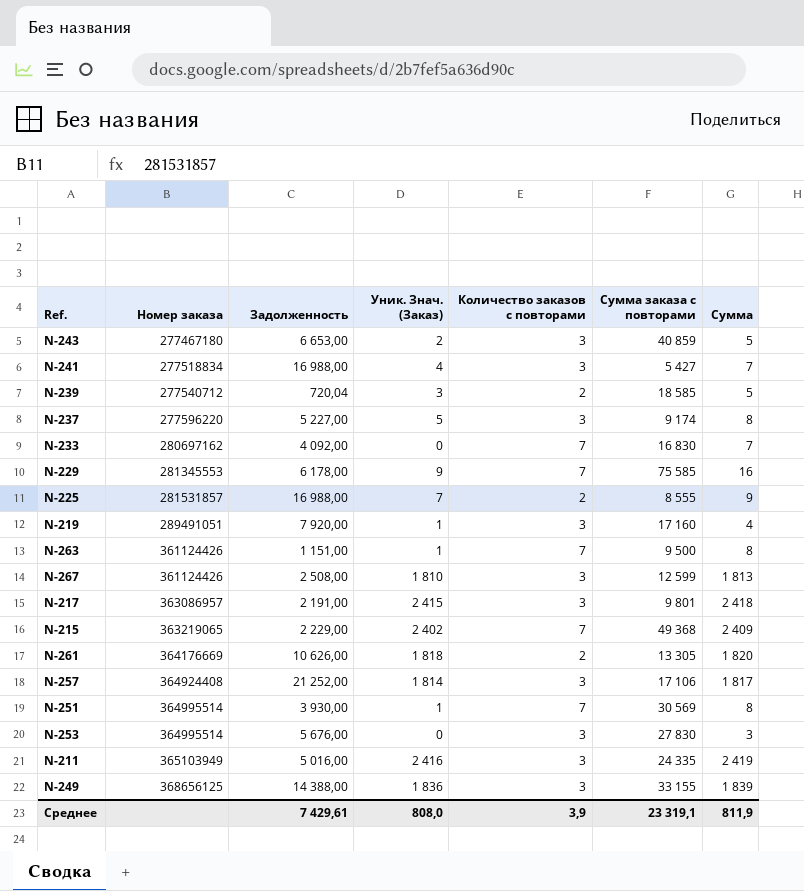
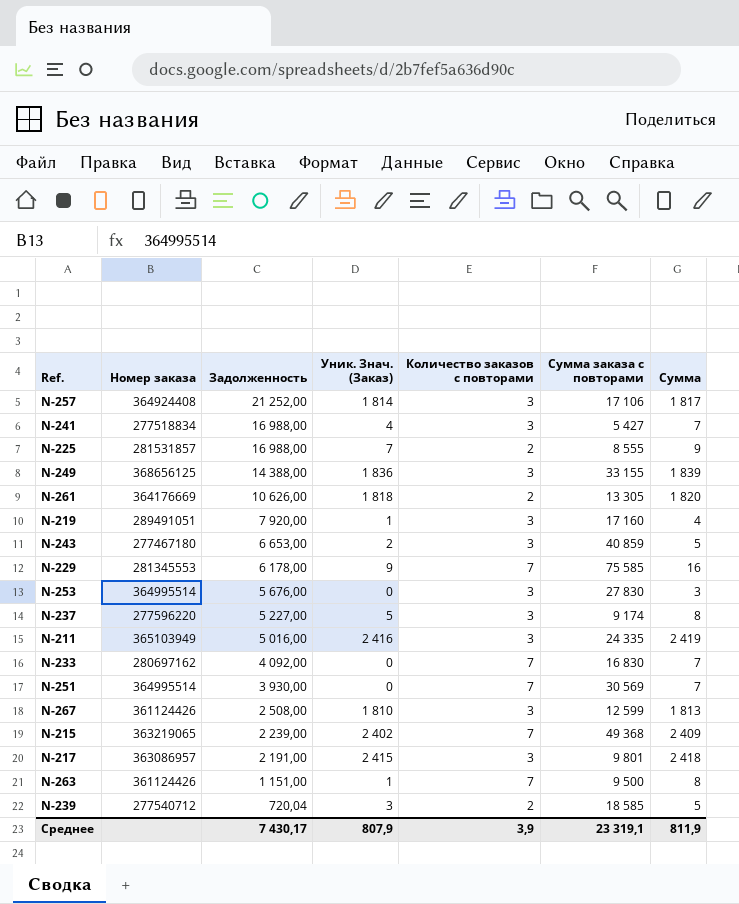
row order: Номер заказа ascending -> Задолженность descending
N-251 | Уник. Знач. (Заказ): 1 -> 0
N-251 | Сумма: 8 -> 7
N-215 | Задолженность: 2 229,00 -> 2 239,00
Среднее | Задолженность: 7 429,61 -> 7 430,17
Среднее | Уник. Знач. (Заказ): 808,0 -> 807,9

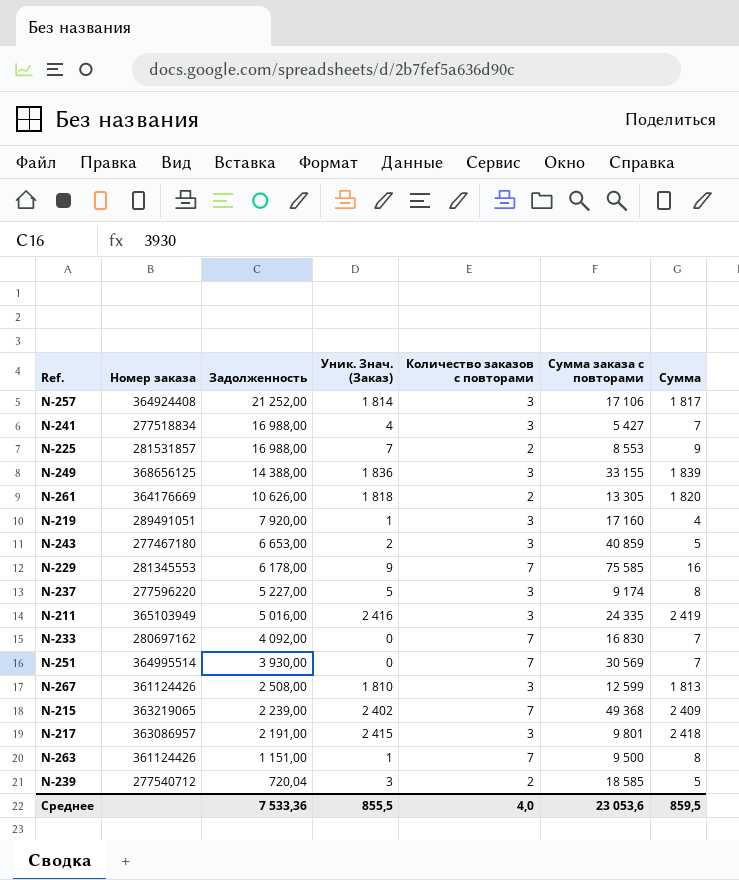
row N-253: 364995514 | 5 676,00 | 0 | 3 | 27 830 | 3 -> none
N-225 | Сумма заказа с повторами: 8 555 -> 8 553
Среднее | Задолженность: 7 430,17 -> 7 533,36
Среднее | Уник. Знач. (Заказ): 807,9 -> 855,5
Среднее | Количество заказов с повторами: 3,9 -> 4,0
Среднее | Сумма заказа с повторами: 23 319,1 -> 23 053,6
Среднее | Сумма: 811,9 -> 859,5

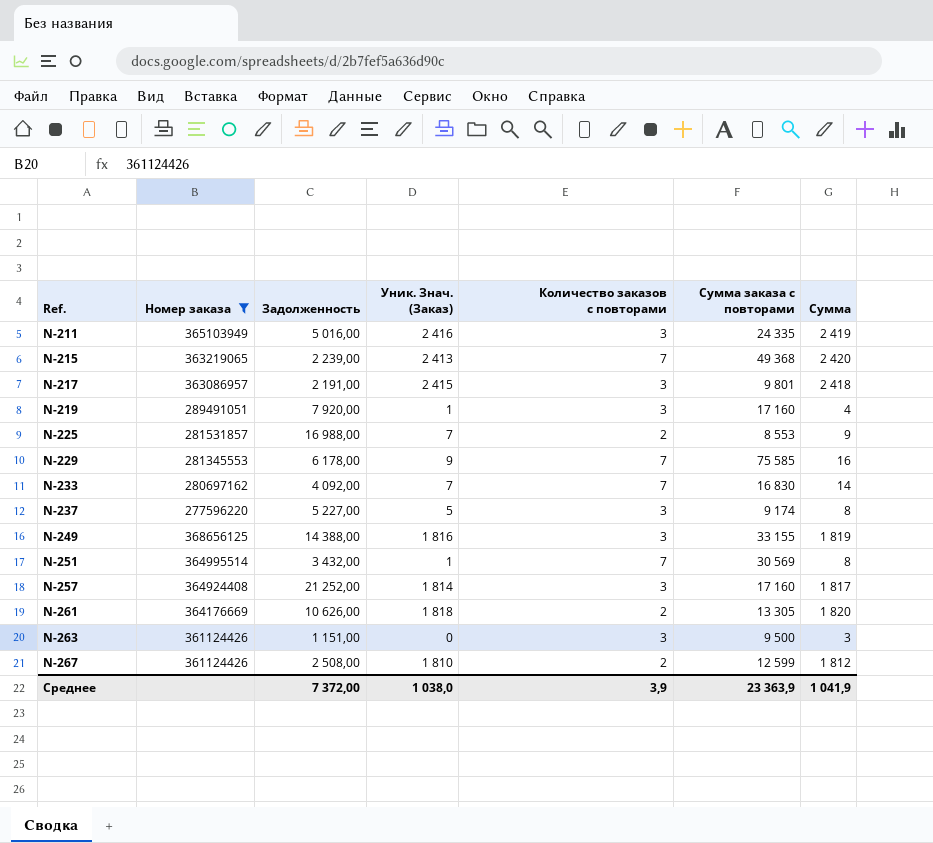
filter: none -> Номер заказа >= 277596220
row order: Задолженность descending -> Ref. ascending
N-215 | Уник. Знач. (Заказ): 2 402 -> 2 413
N-215 | Сумма: 2 409 -> 2 420
N-233 | Уник. Знач. (Заказ): 0 -> 7
N-233 | Сумма: 7 -> 14
N-249 | Уник. Знач. (Заказ): 1 836 -> 1 816
N-249 | Сумма: 1 839 -> 1 819
N-251 | Задолженность: 3 930,00 -> 3 432,00
N-251 | Уник. Знач. (Заказ): 0 -> 1
N-251 | Сумма: 7 -> 8
N-257 | Сумма заказа с повторами: 17 106 -> 17 160
N-263 | Уник. Знач. (Заказ): 1 -> 0
N-263 | Количество заказов с повторами: 7 -> 3
N-263 | Сумма: 8 -> 3
N-267 | Количество заказов с повторами: 3 -> 2
N-267 | Сумма: 1 813 -> 1 812
Среднее | Задолженность: 7 533,36 -> 7 372,00
Среднее | Уник. Знач. (Заказ): 855,5 -> 1 038,0
Среднее | Количество заказов с повторами: 4,0 -> 3,9
Среднее | Сумма заказа с повторами: 23 053,6 -> 23 363,9
Среднее | Сумма: 859,5 -> 1 041,9

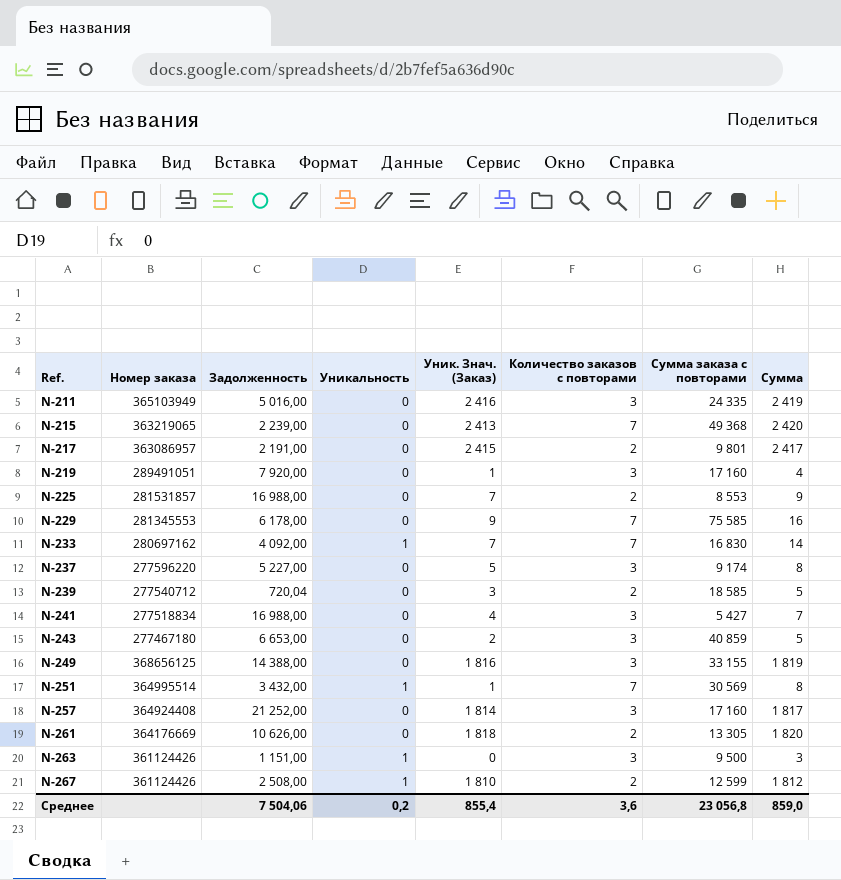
filter: Номер заказа >= 277596220 -> none
column Уникальность | position: none -> 4
N-217 | Количество заказов с повторами: 3 -> 2
N-217 | Сумма: 2 418 -> 2 417
Среднее | Задолженность: 7 372,00 -> 7 504,06
Среднее | Уник. Знач. (Заказ): 1 038,0 -> 855,4
Среднее | Количество заказов с повторами: 3,9 -> 3,6
Среднее | Сумма заказа с повторами: 23 363,9 -> 23 056,8
Среднее | Сумма: 1 041,9 -> 859,0

